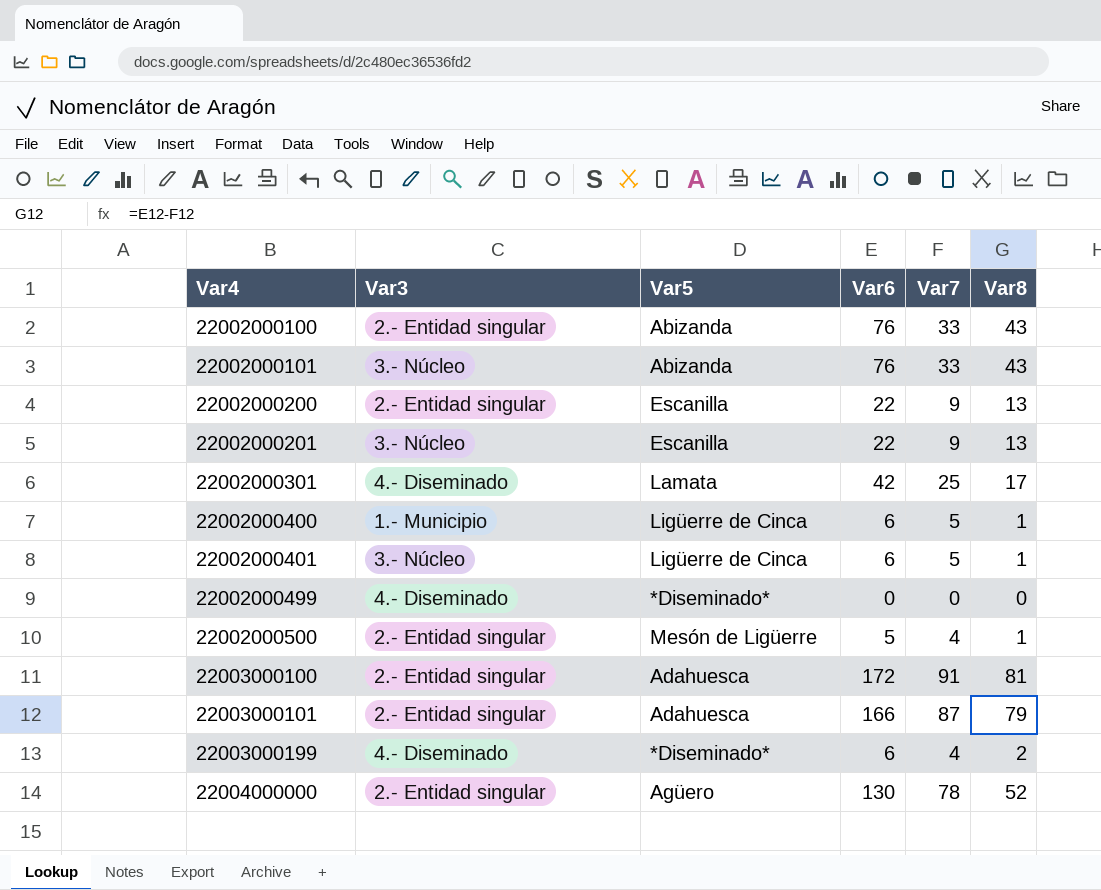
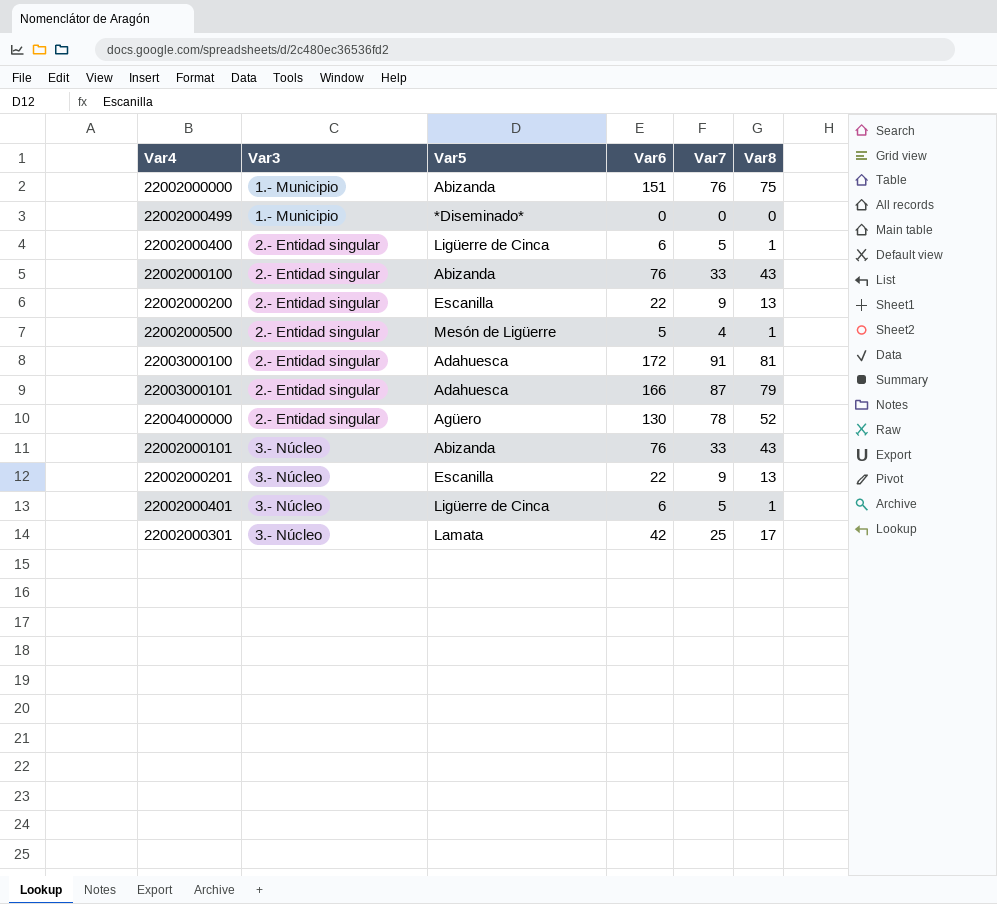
row order: Var4 ascending -> Var3 ascending
row 22003000199: 4.- Diseminado | *Diseminado* | 6 | 4 | 2 -> none
row 22002000000: none -> 1.- Municipio | Abizanda | 151 | 76 | 75
22002000499 | Var3: 4.- Diseminado -> 1.- Municipio
22002000400 | Var3: 1.- Municipio -> 2.- Entidad singular
22002000301 | Var3: 4.- Diseminado -> 3.- Núcleo

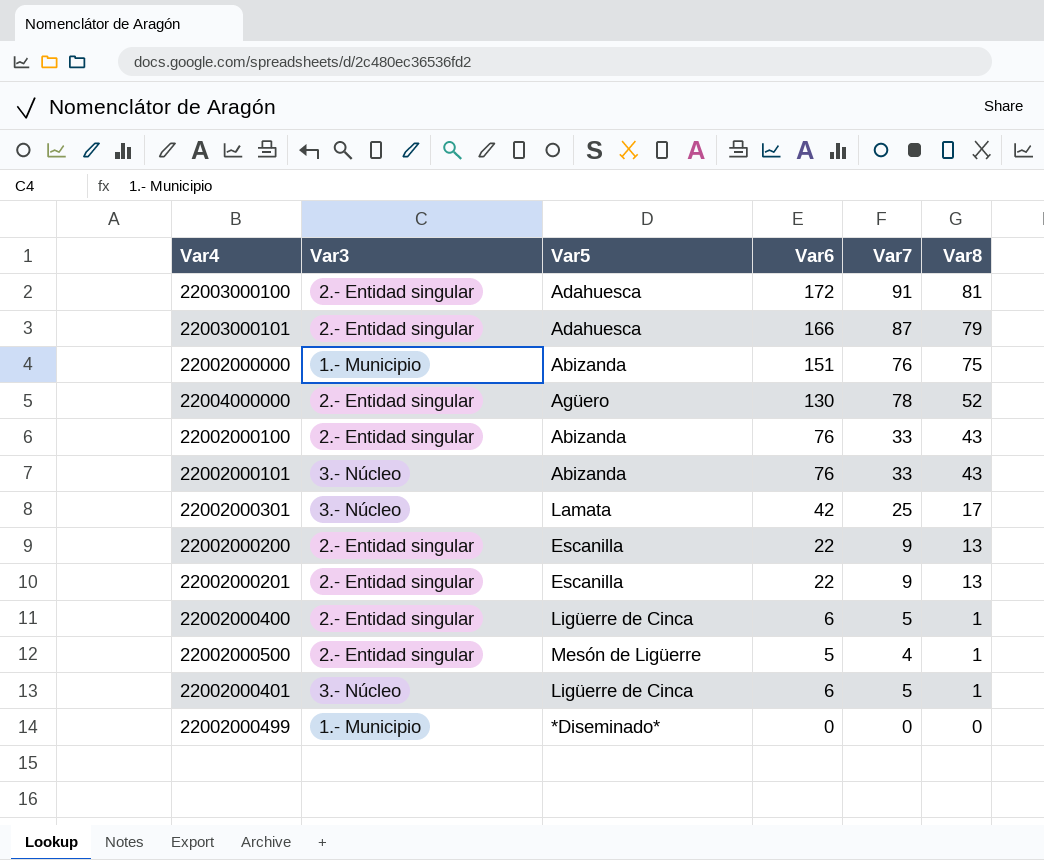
row order: Var3 ascending -> Var8 descending
22002000201 | Var3: 3.- Núcleo -> 2.- Entidad singular

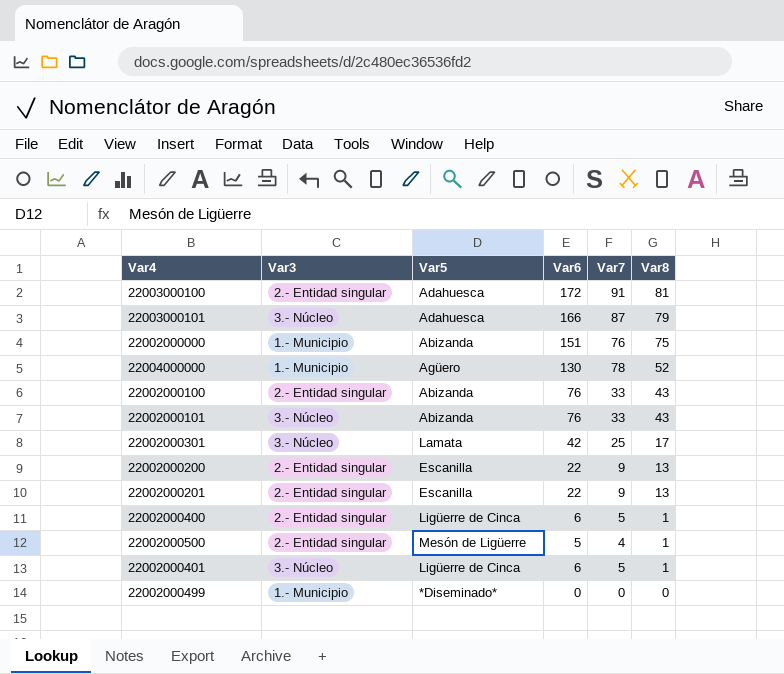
22003000101 | Var3: 2.- Entidad singular -> 3.- Núcleo
22004000000 | Var3: 2.- Entidad singular -> 1.- Municipio

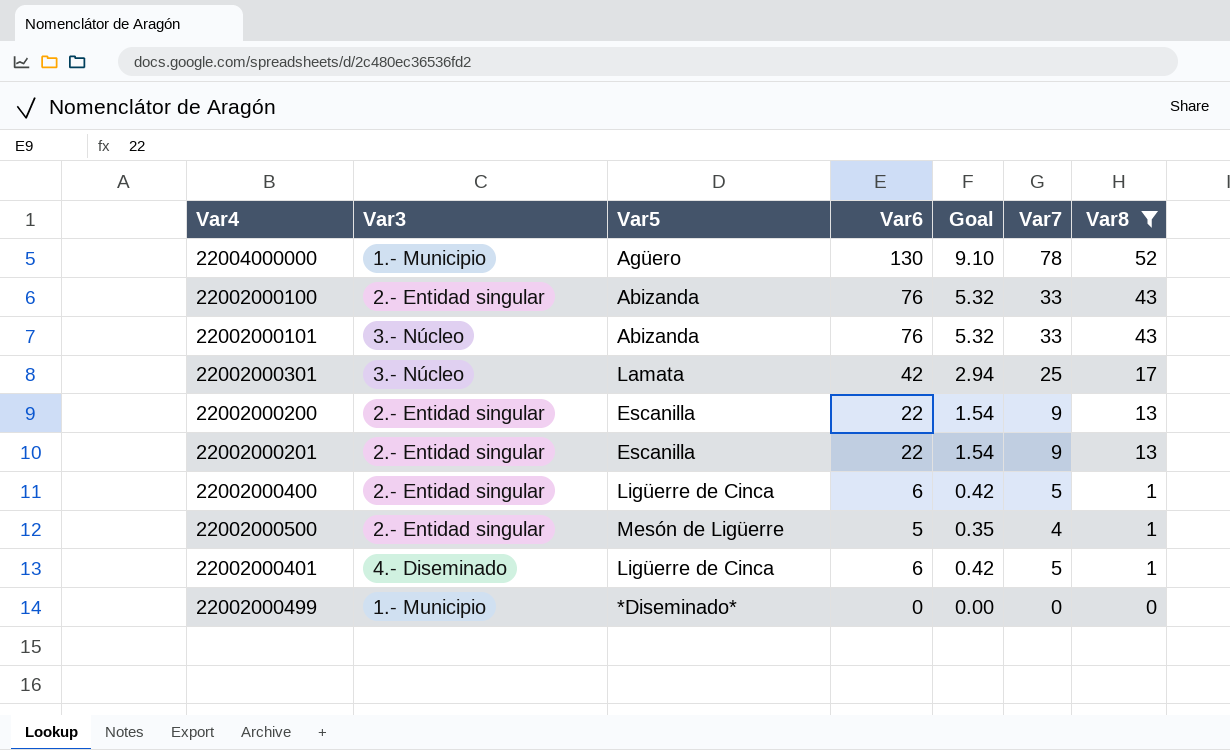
filter: none -> Var8 <= 52
column Goal | formula: none -> [Var6] * 0.07
22002000401 | Var3: 3.- Núcleo -> 4.- Diseminado

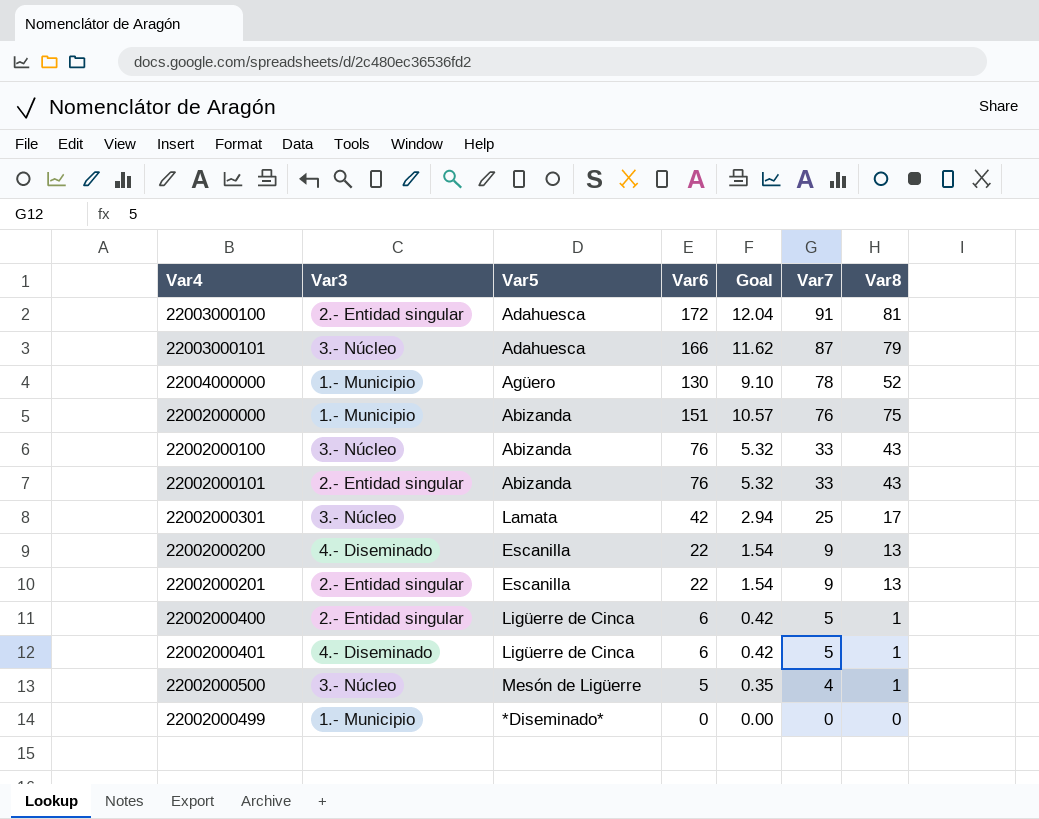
filter: Var8 <= 52 -> none
row order: Var8 descending -> Var7 descending
22002000100 | Var3: 2.- Entidad singular -> 3.- Núcleo
22002000101 | Var3: 3.- Núcleo -> 2.- Entidad singular
22002000200 | Var3: 2.- Entidad singular -> 4.- Diseminado
22002000500 | Var3: 2.- Entidad singular -> 3.- Núcleo

